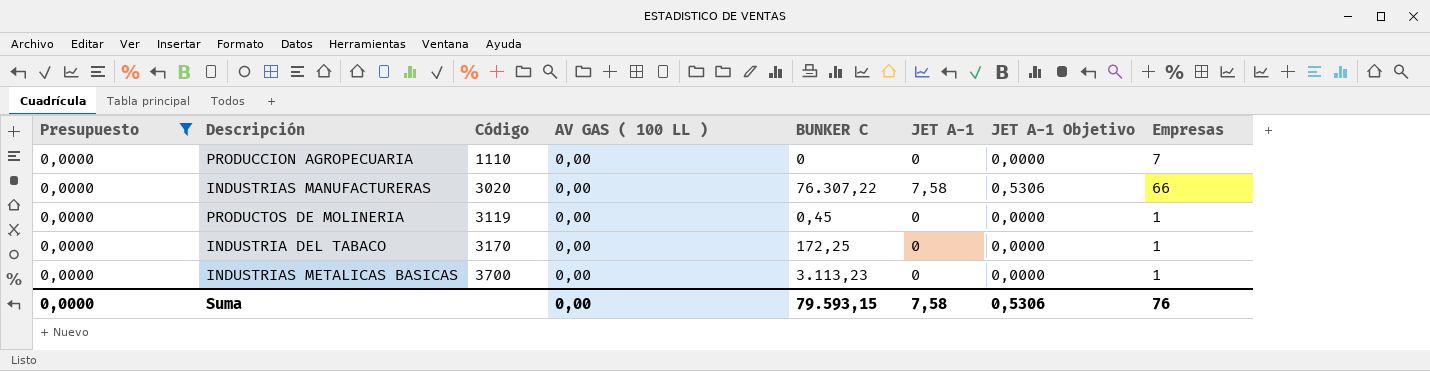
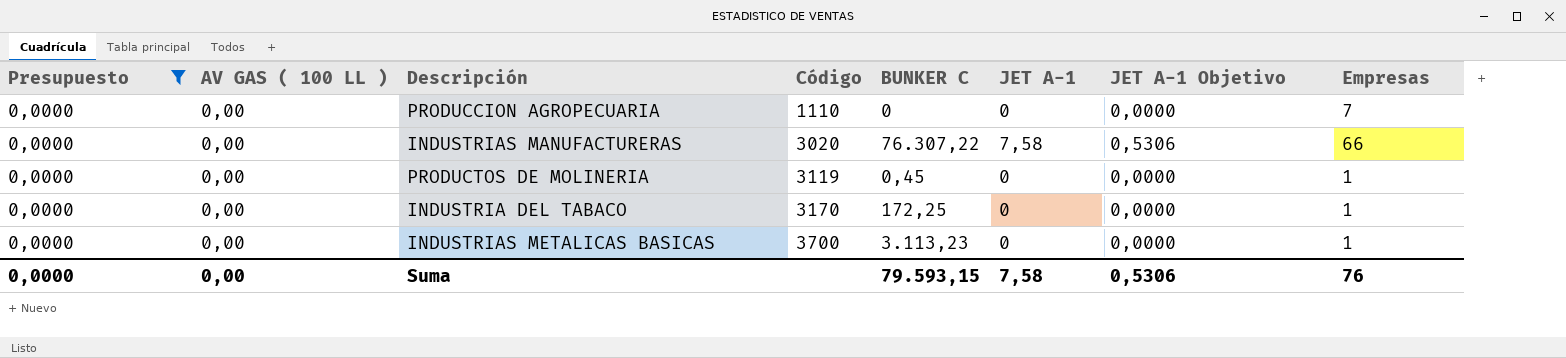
column AV GAS ( 100 LL ) | position: 4 -> 2

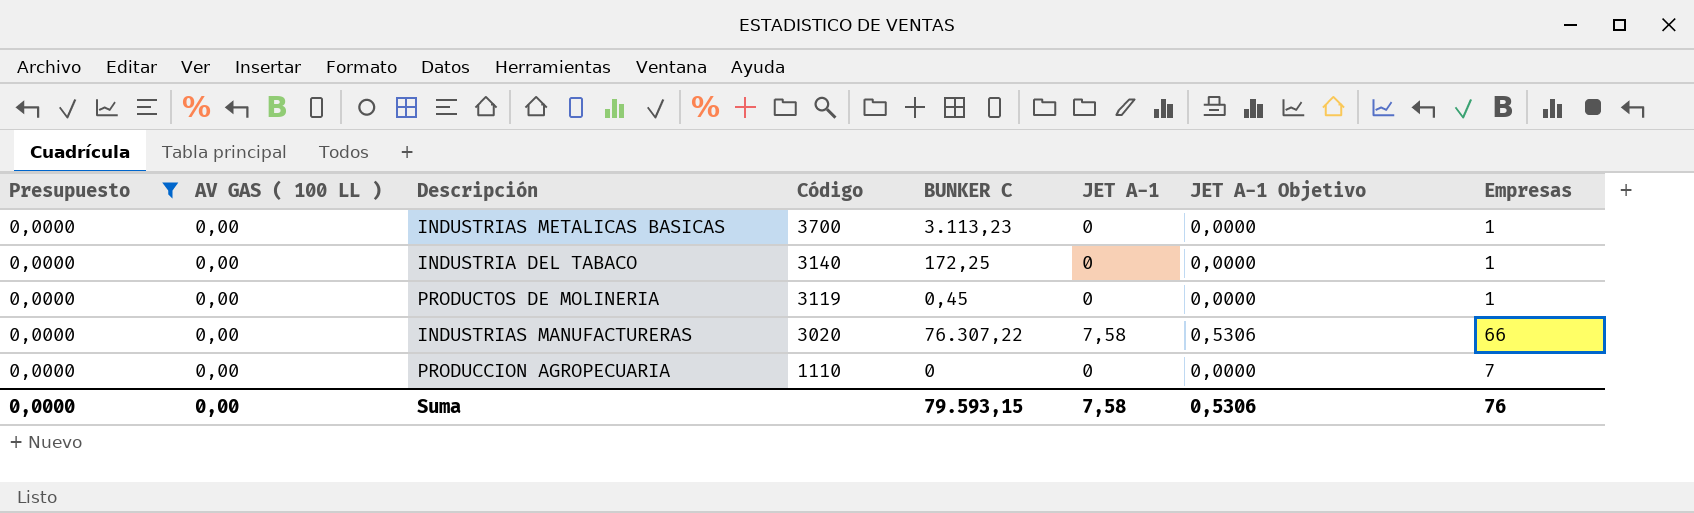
row order: Código ascending -> Código descending
INDUSTRIA DEL TABACO | Código: 3170 -> 3140

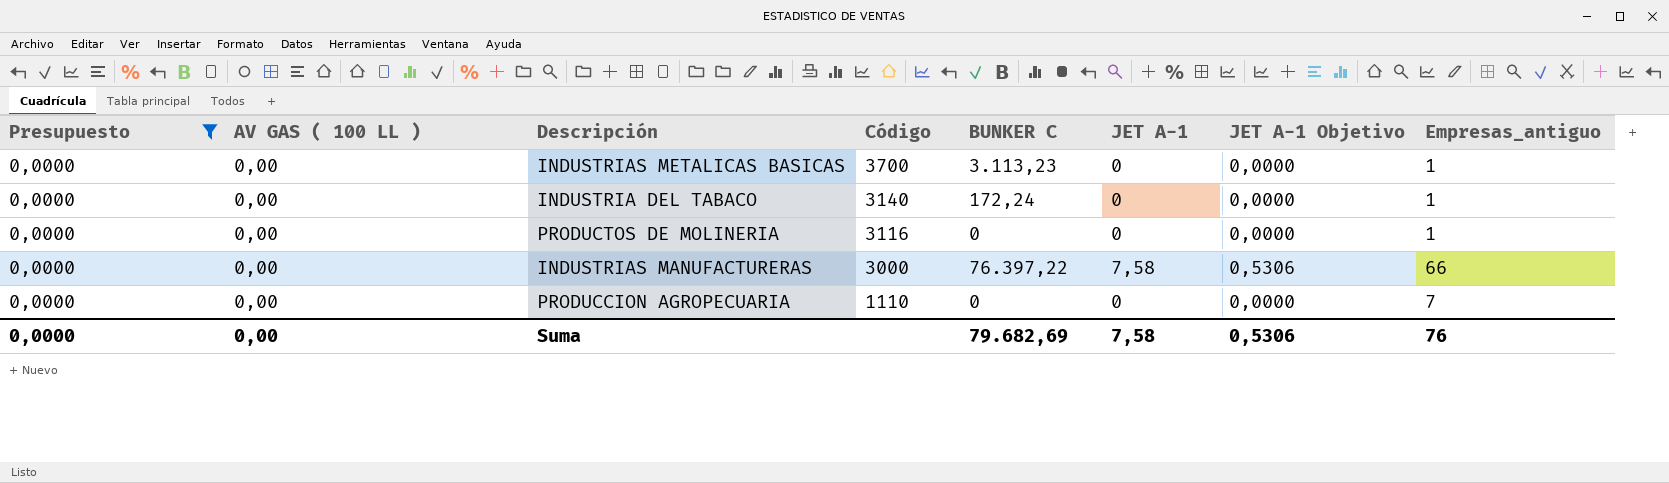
column name: Empresas -> Empresas_antiguo
INDUSTRIA DEL TABACO | BUNKER C: 172,25 -> 172,24
PRODUCTOS DE MOLINERIA | Código: 3119 -> 3116
PRODUCTOS DE MOLINERIA | BUNKER C: 0,45 -> 0
INDUSTRIAS MANUFACTURERAS | Código: 3020 -> 3000
INDUSTRIAS MANUFACTURERAS | BUNKER C: 76.307,22 -> 76.397,22
Suma | BUNKER C: 79.593,15 -> 79.682,69

